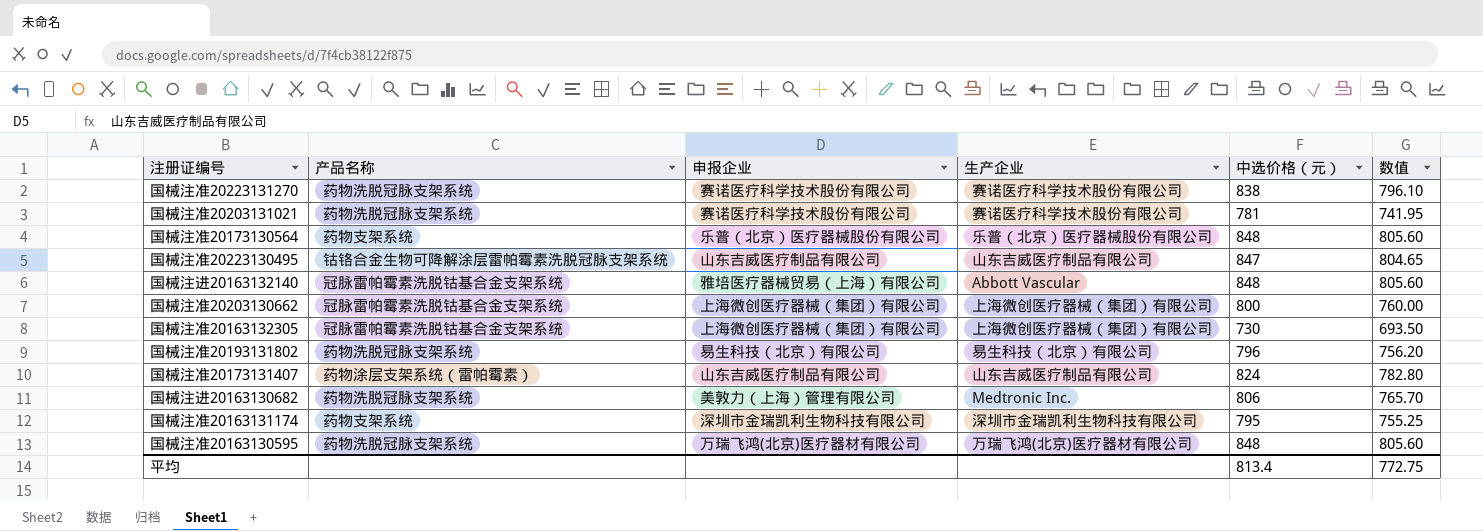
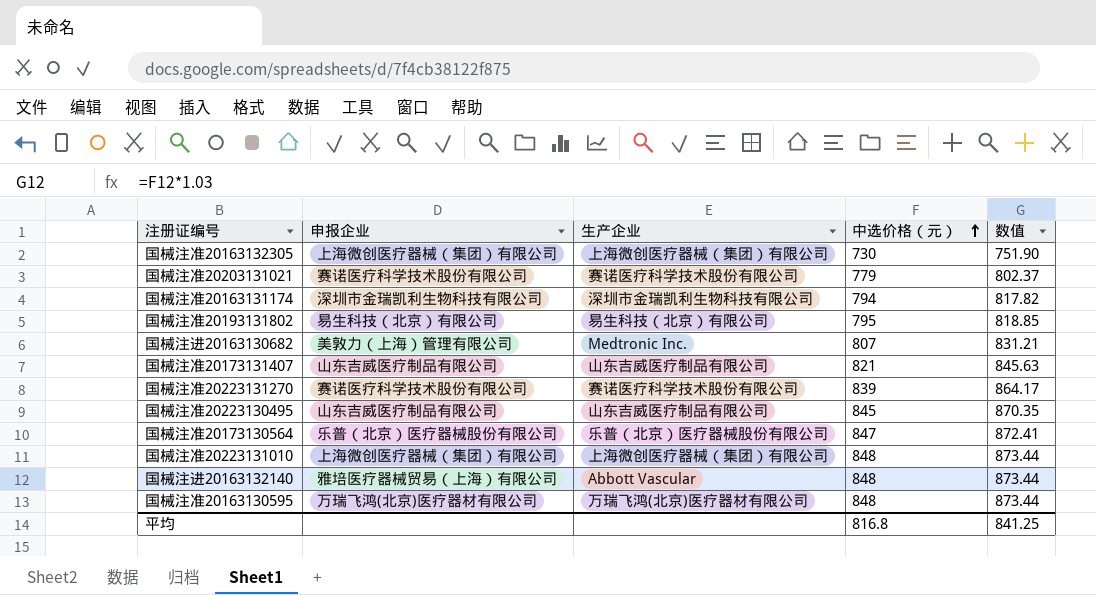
row order: none -> 中选价格（元） ascending
column 产品名称 | position: 2 -> none
column 数值 | formula: [中选价格（元）] * 0.95 -> [中选价格（元）] * 1.03
row 国械注准20203130662: 冠脉雷帕霉素洗脱钴基合金支架系统 | 上海微创医疗器械（集团）有限公司 | 上海微创医疗器械（集团）有限公司 | 800 | 760.00 -> none
国械注准20203131021 | 中选价格（元）: 781 -> 779
国械注准20163131174 | 中选价格（元）: 795 -> 794
国械注准20193131802 | 中选价格（元）: 796 -> 795
国械注进20163130682 | 中选价格（元）: 806 -> 807
国械注准20173131407 | 中选价格（元）: 824 -> 821
国械注准20223131270 | 中选价格（元）: 838 -> 839
国械注准20223130495 | 中选价格（元）: 847 -> 845
国械注准20173130564 | 中选价格（元）: 848 -> 847
row 国械注准20223131010: none -> 上海微创医疗器械（集团）有限公司 | 上海微创医疗器械（集团）有限公司 | 848 | 873.44
平均 | 中选价格（元）: 813.4 -> 816.8
平均 | 数值: 772.75 -> 841.25

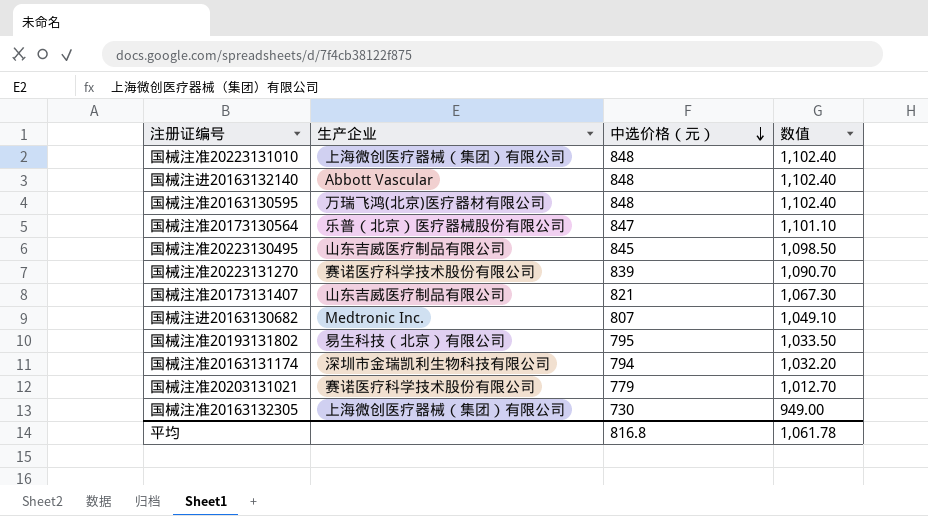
row order: 中选价格（元） ascending -> 中选价格（元） descending
column 申报企业 | position: 2 -> none
column 数值 | formula: [中选价格（元）] * 1.03 -> [中选价格（元）] * 1.3
平均 | 数值: 841.25 -> 1,061.78

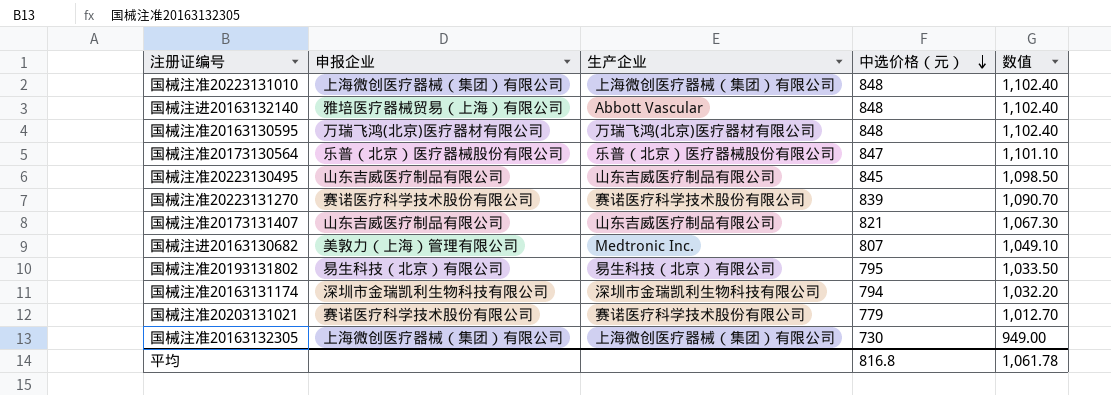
column 申报企业 | position: none -> 2

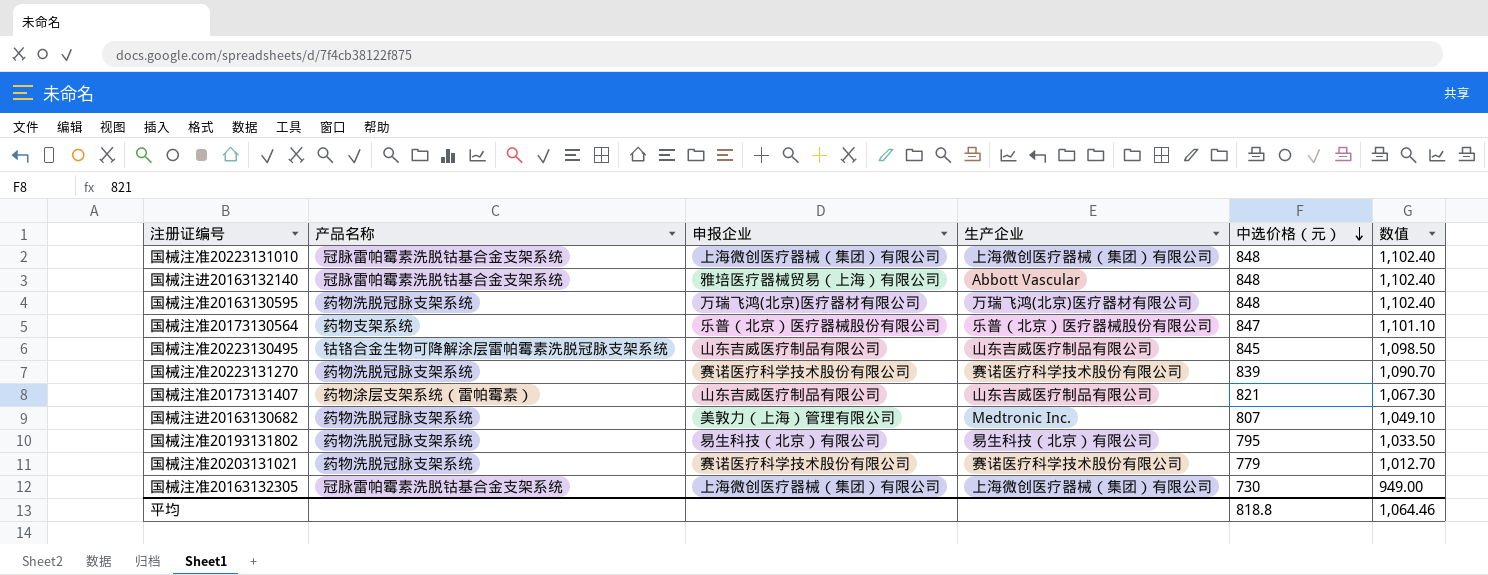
column 产品名称 | position: none -> 2
row 国械注准20163131174: 深圳市金瑞凯利生物科技有限公司 | 深圳市金瑞凯利生物科技有限公司 | 794 | 1,032.20 -> none
平均 | 中选价格（元）: 816.8 -> 818.8
平均 | 数值: 1,061.78 -> 1,064.46

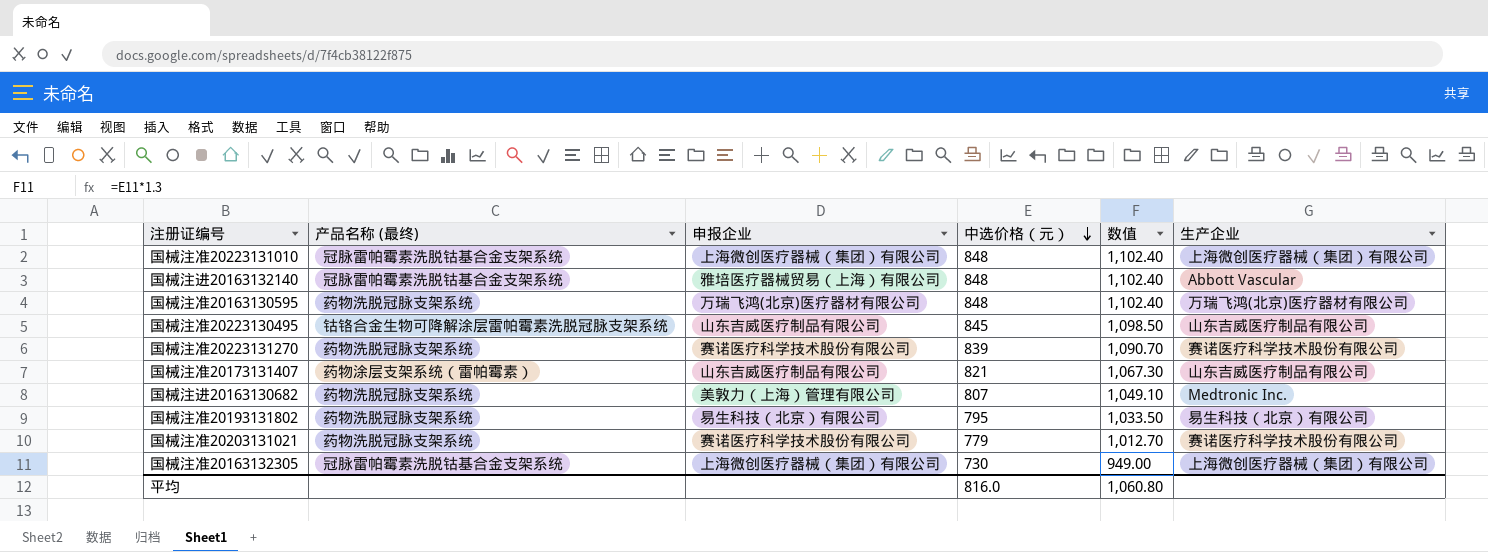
column name: 产品名称 -> 产品名称 (最终)
column 生产企业 | position: 4 -> 6
row 国械注准20173130564: 药物支架系统 | 乐普（北京）医疗器械股份有限公司 | 乐普（北京）医疗器械股份有限公司 | 847 | 1,101.10 -> none
平均 | 中选价格（元）: 818.8 -> 816.0
平均 | 数值: 1,064.46 -> 1,060.80

